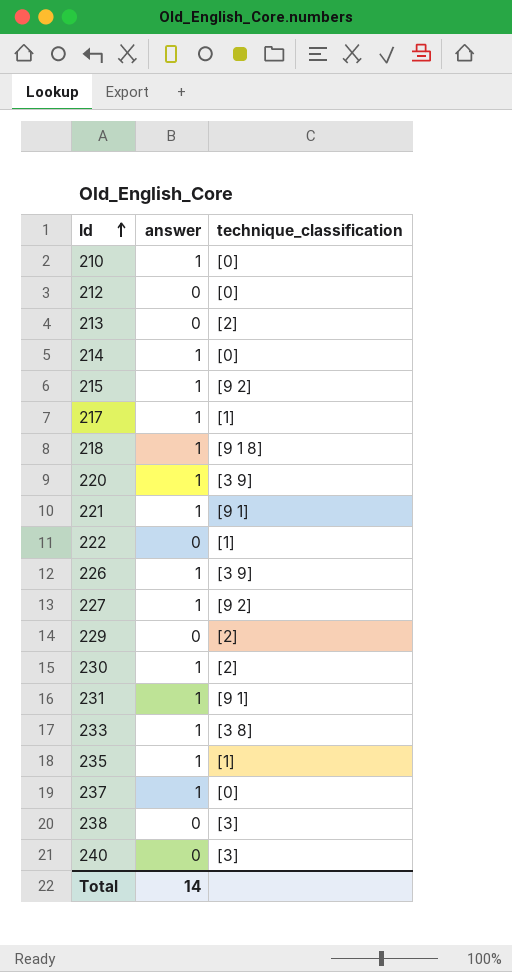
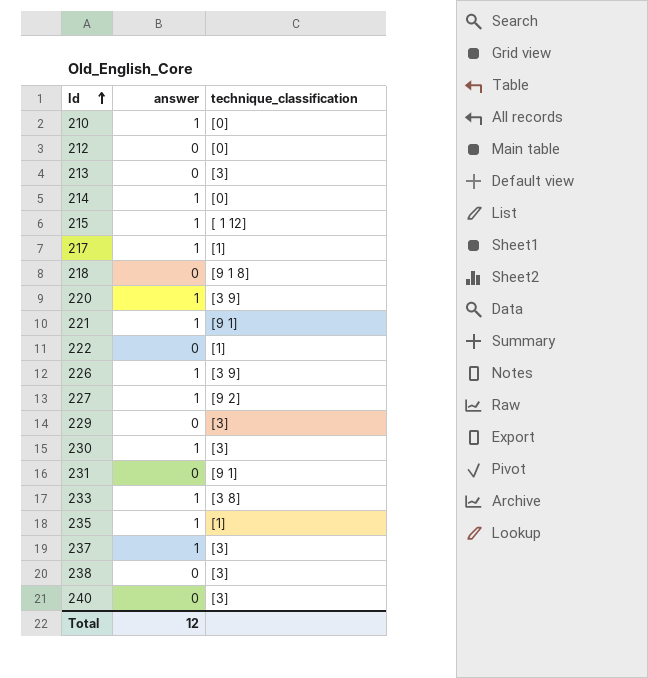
213 | technique_classification: [2] -> [3]
215 | technique_classification: [9 2] -> [ 1 12]
218 | answer: 1 -> 0
229 | technique_classification: [2] -> [3]
230 | technique_classification: [2] -> [3]
231 | answer: 1 -> 0
237 | technique_classification: [0] -> [3]
Total | answer: 14 -> 12

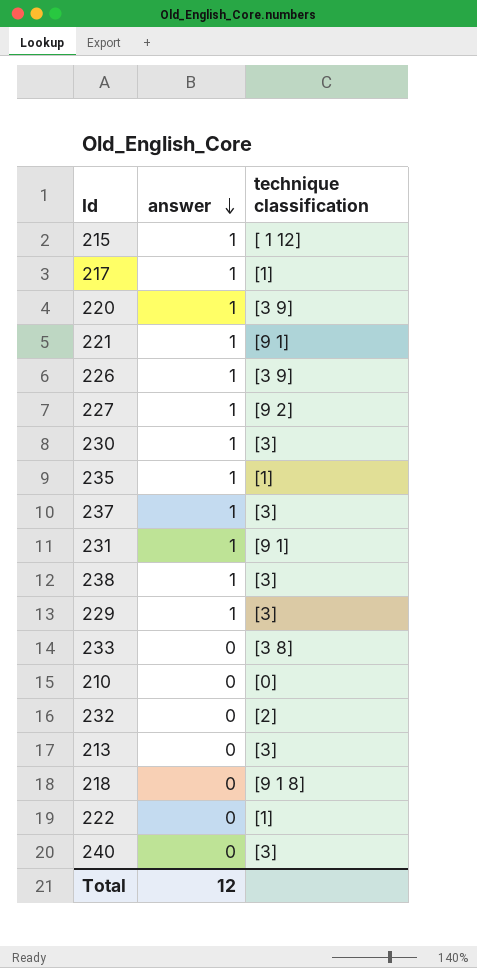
row order: Id ascending -> answer descending
column name: technique_classification -> technique classification
row 212: 0 | [0] -> none
row 214: 1 | [0] -> none
231 | answer: 0 -> 1
238 | answer: 0 -> 1
229 | answer: 0 -> 1
233 | answer: 1 -> 0
210 | answer: 1 -> 0
row 232: none -> 0 | [2]

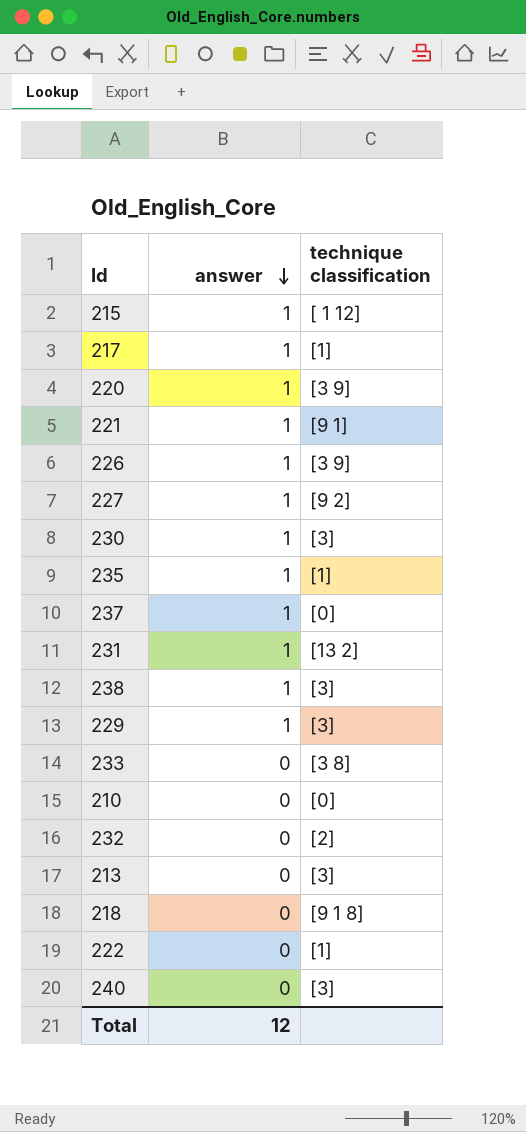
237 | technique classification: [3] -> [0]
231 | technique classification: [9 1] -> [13 2]

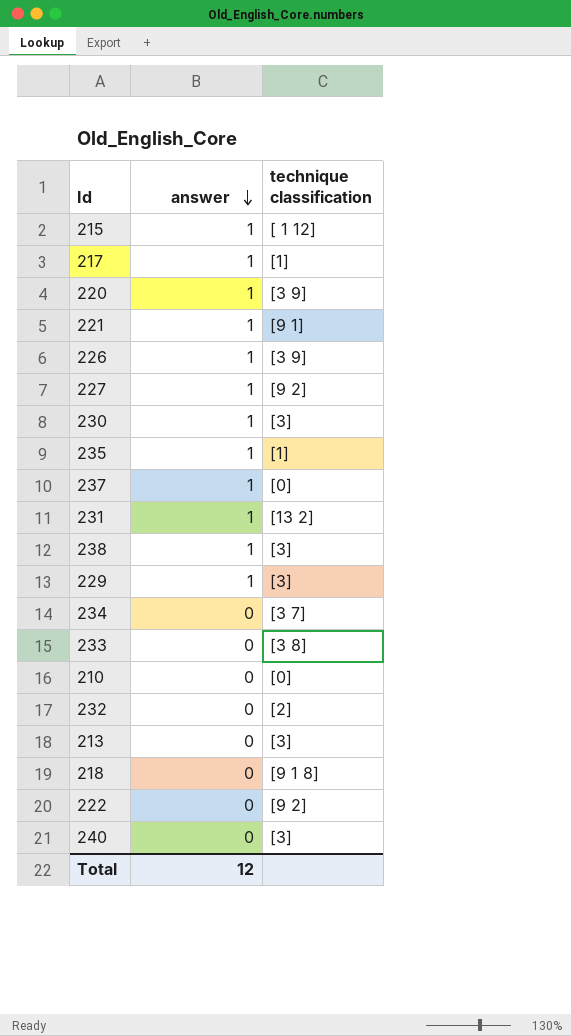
row 234: none -> 0 | [3 7]
222 | technique classification: [1] -> [9 2]

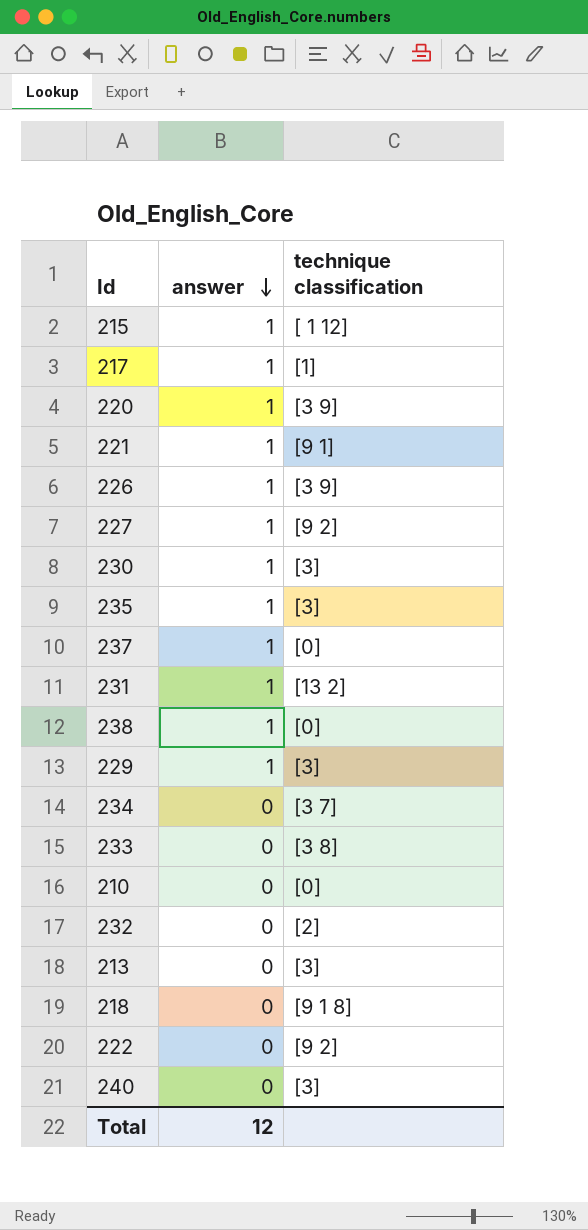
235 | technique classification: [1] -> [3]
238 | technique classification: [3] -> [0]

